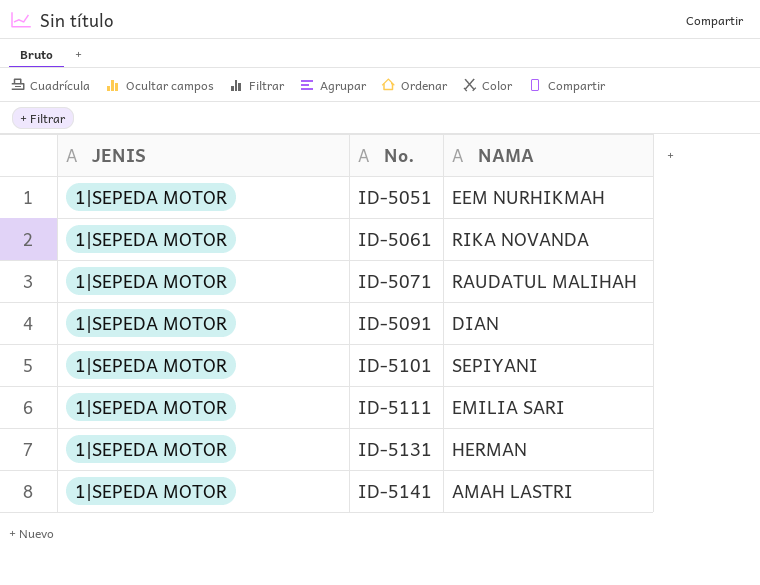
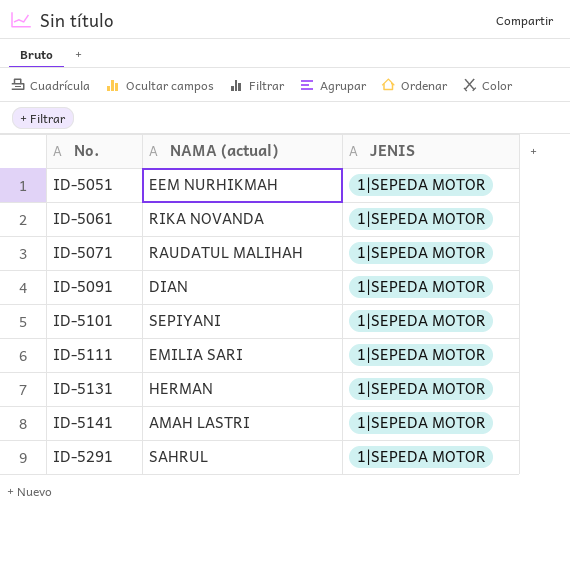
column name: NAMA -> NAMA (actual)
column JENIS | position: 1 -> 3
row ID-5291: none -> SAHRUL | 1|SEPEDA MOTOR

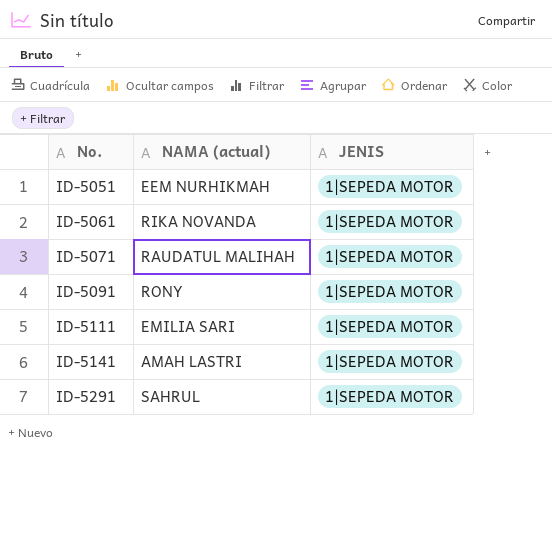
row ID-5101: SEPIYANI | 1|SEPEDA MOTOR -> none
row ID-5131: HERMAN | 1|SEPEDA MOTOR -> none
ID-5091 | NAMA (actual): DIAN -> RONY

